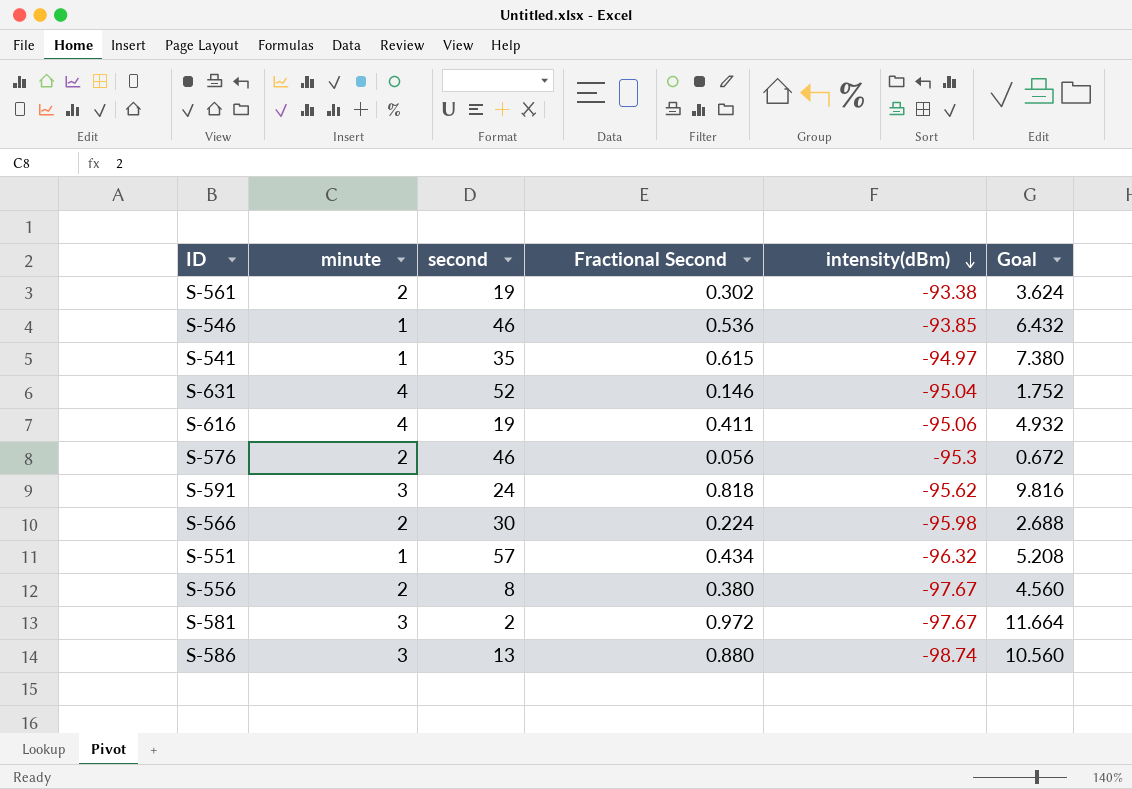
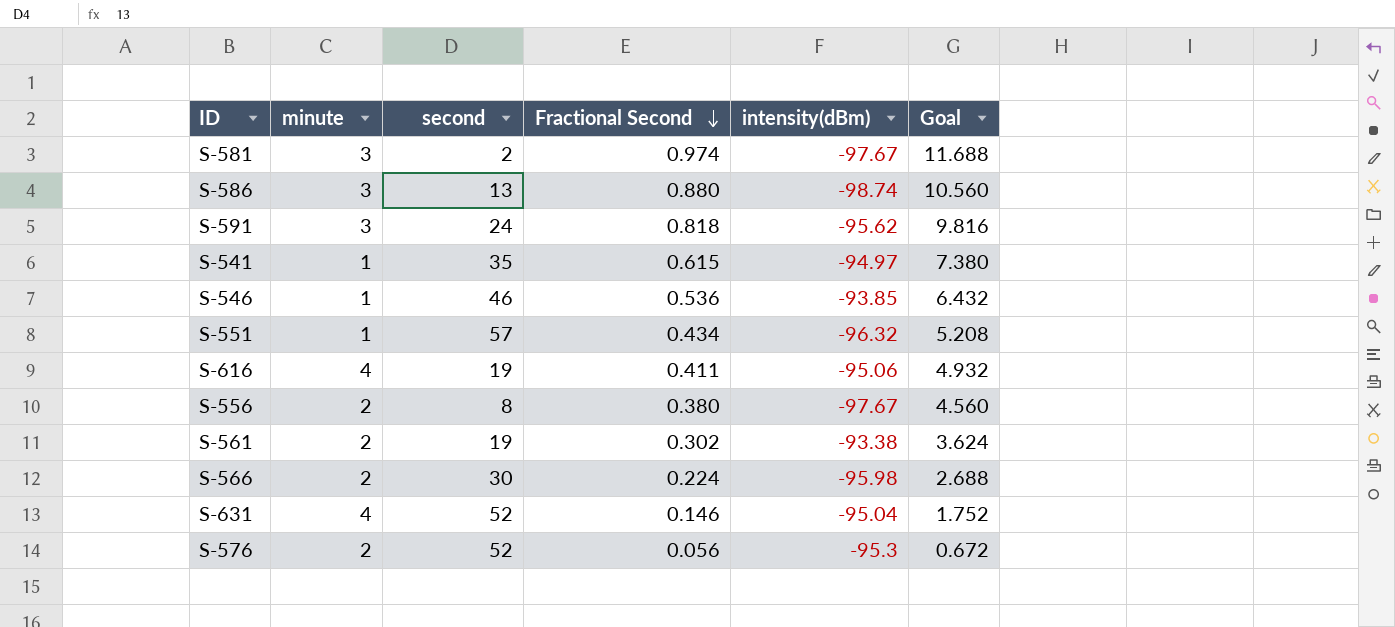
row order: intensity(dBm) descending -> Fractional Second descending
S-581 | Fractional Second: 0.972 -> 0.974
S-581 | Goal: 11.664 -> 11.688
S-576 | second: 46 -> 52

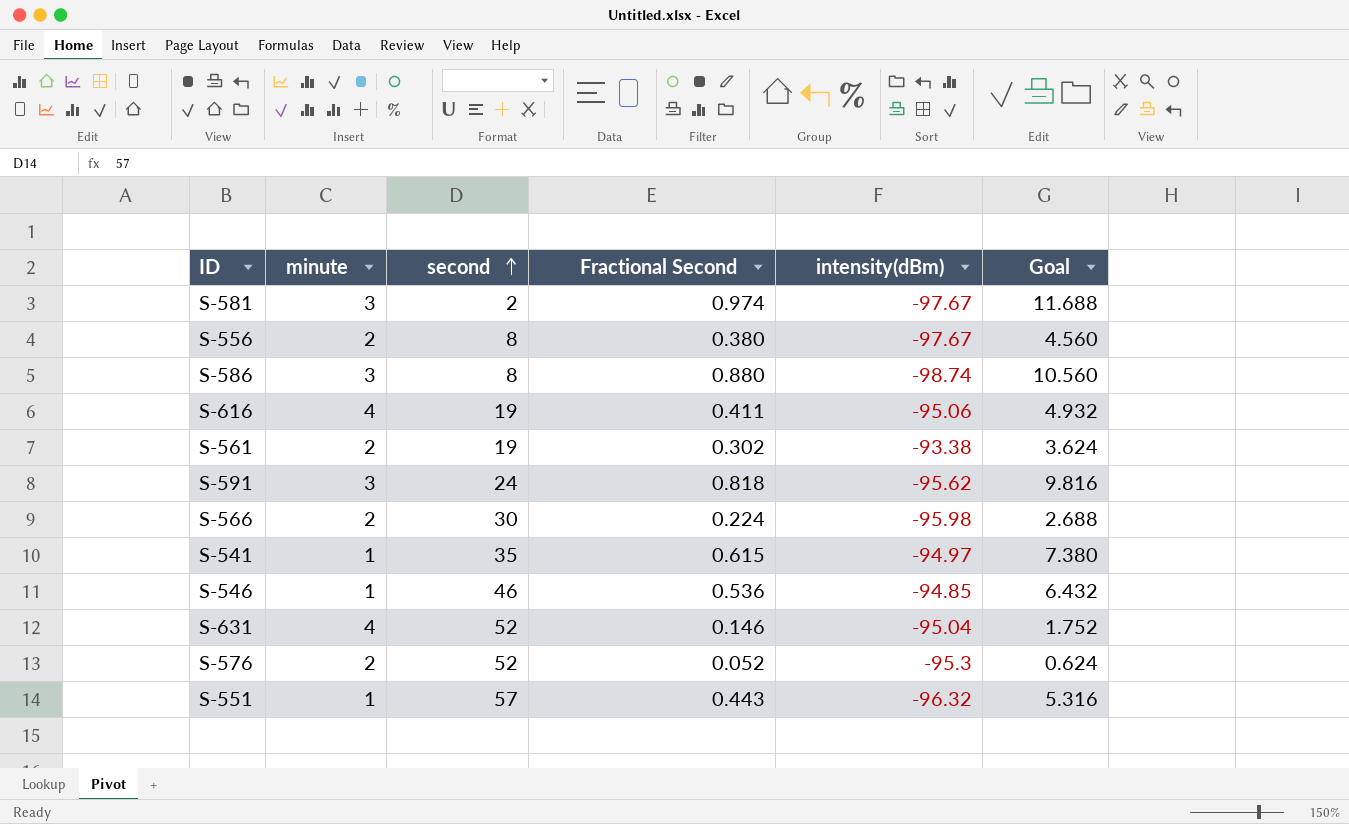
row order: Fractional Second descending -> second ascending
S-586 | second: 13 -> 8
S-546 | intensity(dBm): -93.85 -> -94.85
S-576 | Fractional Second: 0.056 -> 0.052
S-576 | Goal: 0.672 -> 0.624
S-551 | Fractional Second: 0.434 -> 0.443
S-551 | Goal: 5.208 -> 5.316

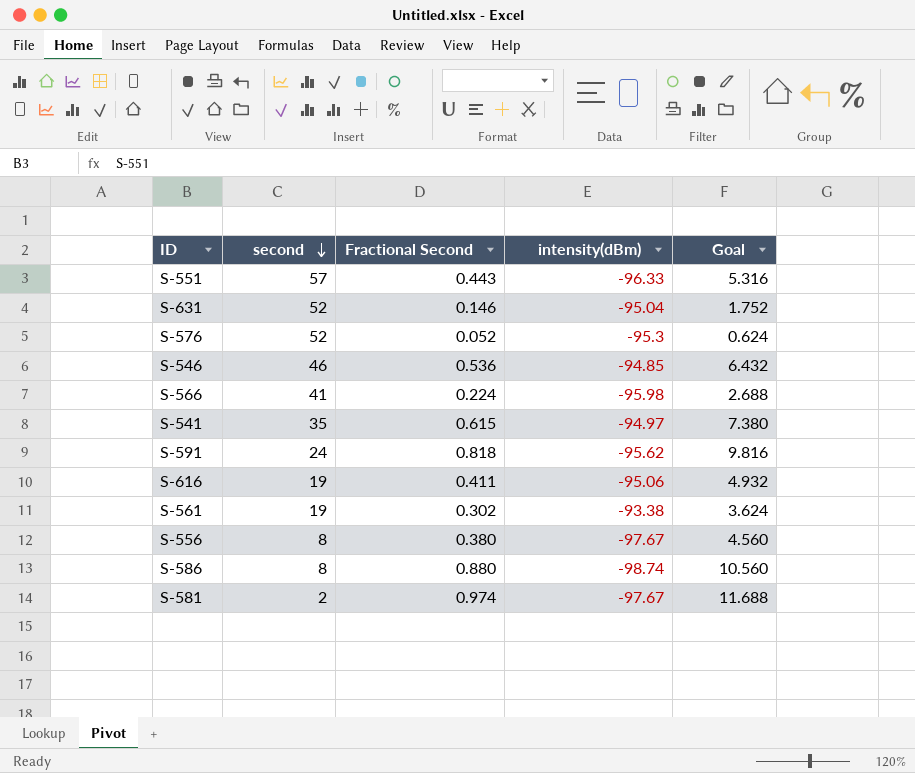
row order: second ascending -> second descending
column minute | position: 2 -> none
S-551 | intensity(dBm): -96.32 -> -96.33
S-566 | second: 30 -> 41

